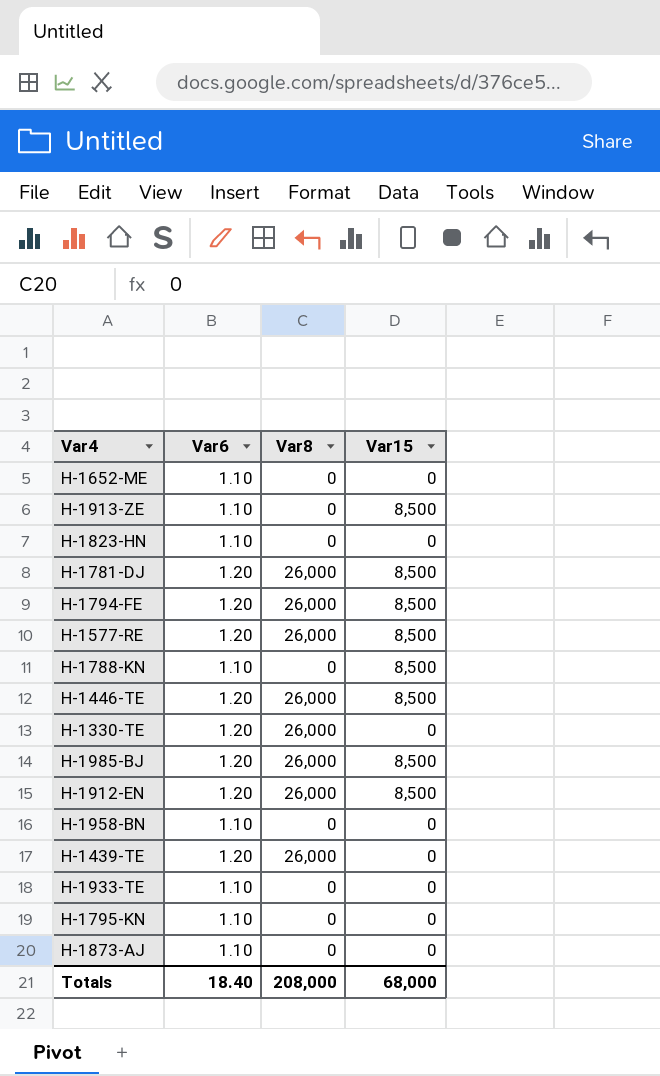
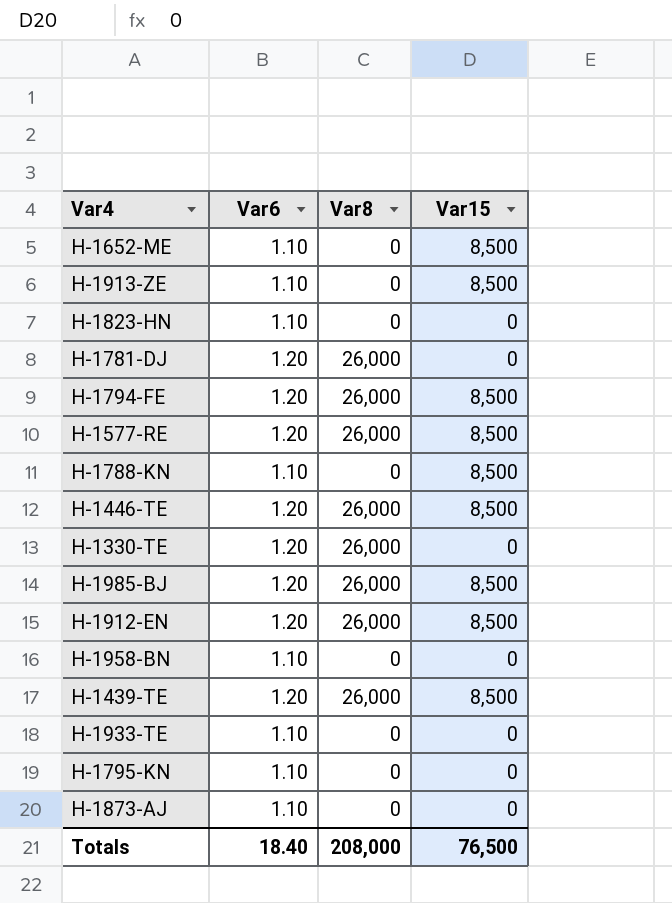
H-1652-ME | Var15: 0 -> 8,500
H-1781-DJ | Var15: 8,500 -> 0
H-1439-TE | Var15: 0 -> 8,500
Totals | Var15: 68,000 -> 76,500

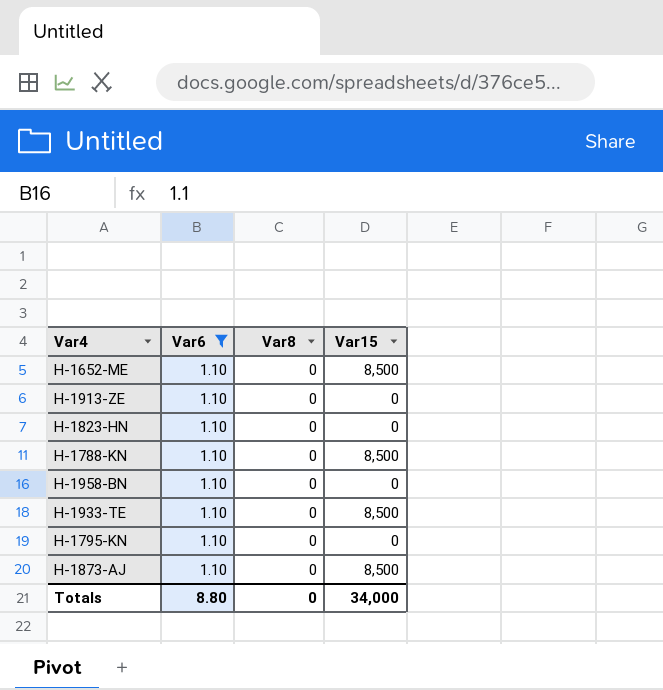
filter: none -> Var6 = 1.10
H-1913-ZE | Var15: 8,500 -> 0
H-1933-TE | Var15: 0 -> 8,500
H-1873-AJ | Var15: 0 -> 8,500
Totals | Var6: 18.40 -> 8.80
Totals | Var8: 208,000 -> 0
Totals | Var15: 76,500 -> 34,000

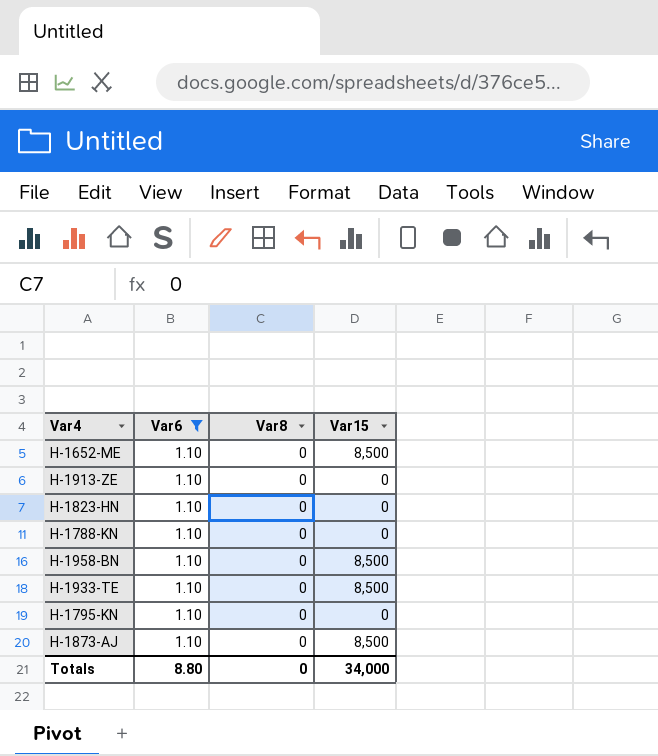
H-1788-KN | Var15: 8,500 -> 0
H-1958-BN | Var15: 0 -> 8,500

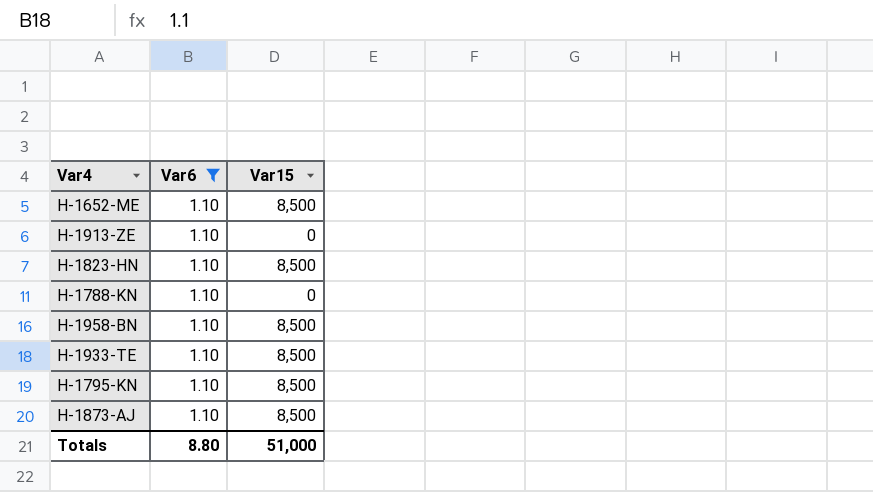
column Var8 | position: 3 -> none
H-1823-HN | Var15: 0 -> 8,500
H-1795-KN | Var15: 0 -> 8,500
Totals | Var15: 34,000 -> 51,000

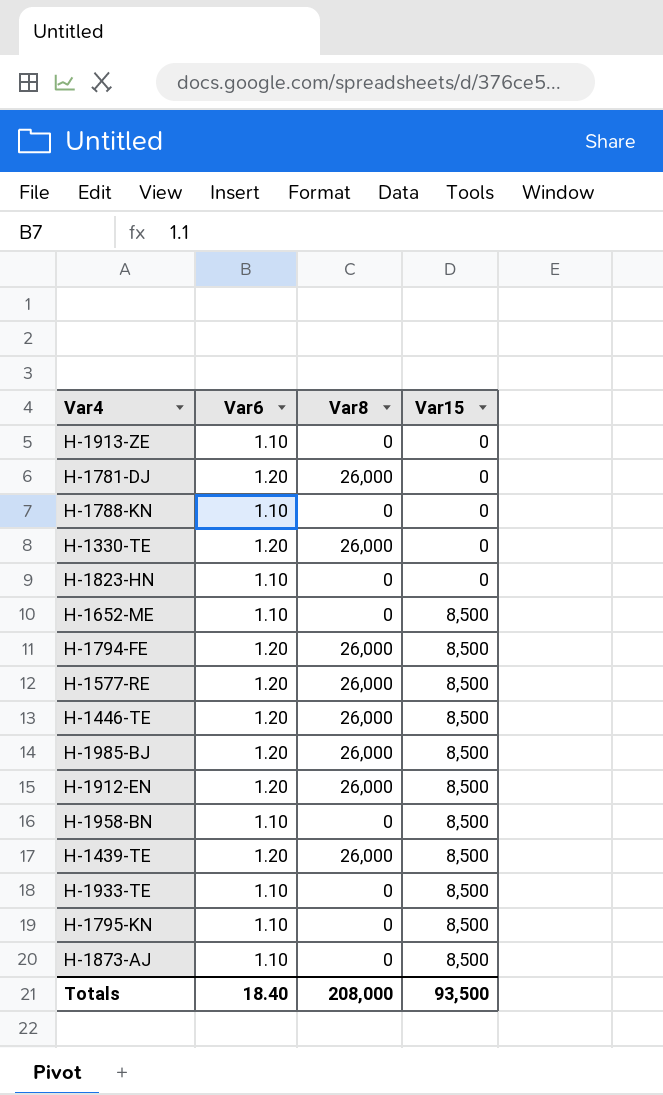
filter: Var6 = 1.10 -> none
row order: none -> Var15 ascending
column Var8 | position: none -> 3
H-1823-HN | Var15: 8,500 -> 0
Totals | Var6: 8.80 -> 18.40
Totals | Var15: 51,000 -> 93,500

